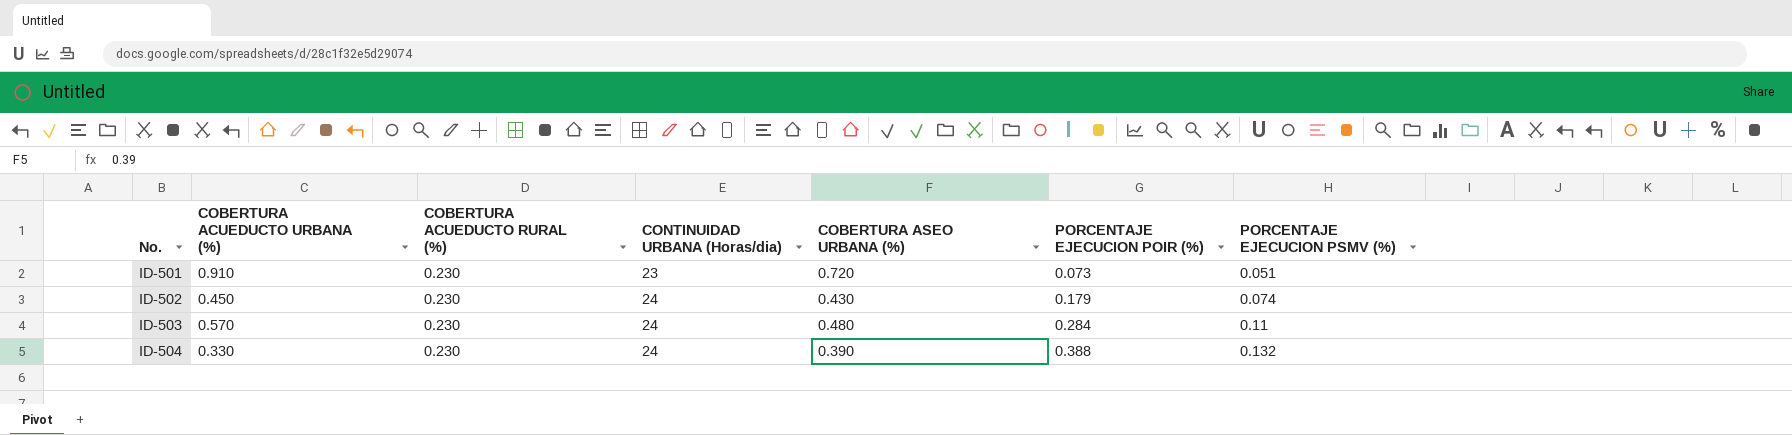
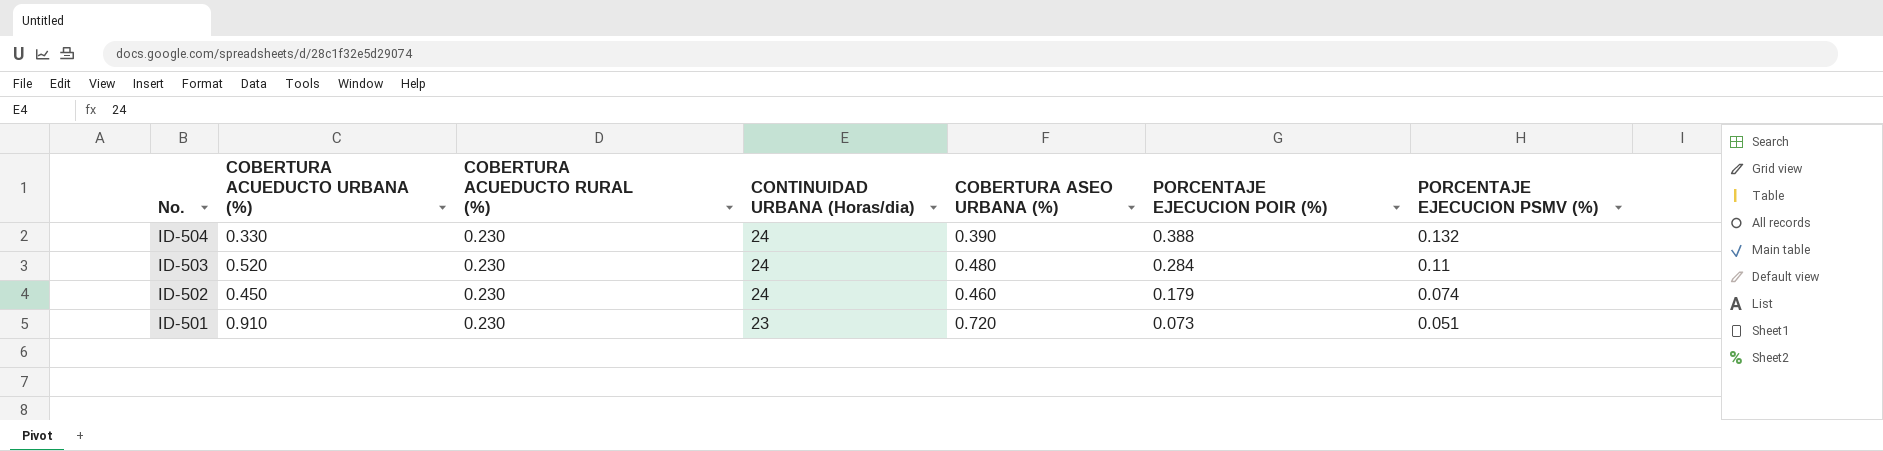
row order: No. ascending -> No. descending
ID-503 | COBERTURA ACUEDUCTO URBANA (%): 0.570 -> 0.520
ID-502 | COBERTURA ASEO URBANA (%): 0.430 -> 0.460

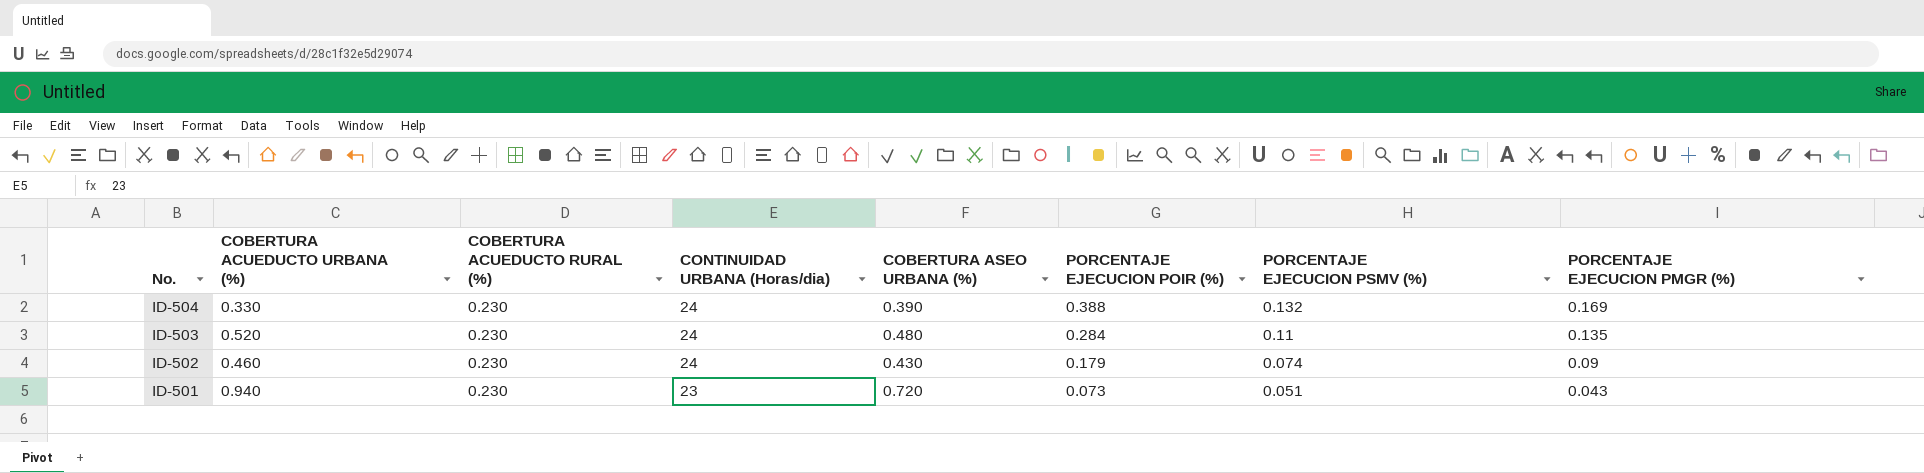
column PORCENTAJE EJECUCION PMGR (%) | position: none -> 8
ID-502 | COBERTURA ACUEDUCTO URBANA (%): 0.450 -> 0.460
ID-502 | COBERTURA ASEO URBANA (%): 0.460 -> 0.430
ID-501 | COBERTURA ACUEDUCTO URBANA (%): 0.910 -> 0.940

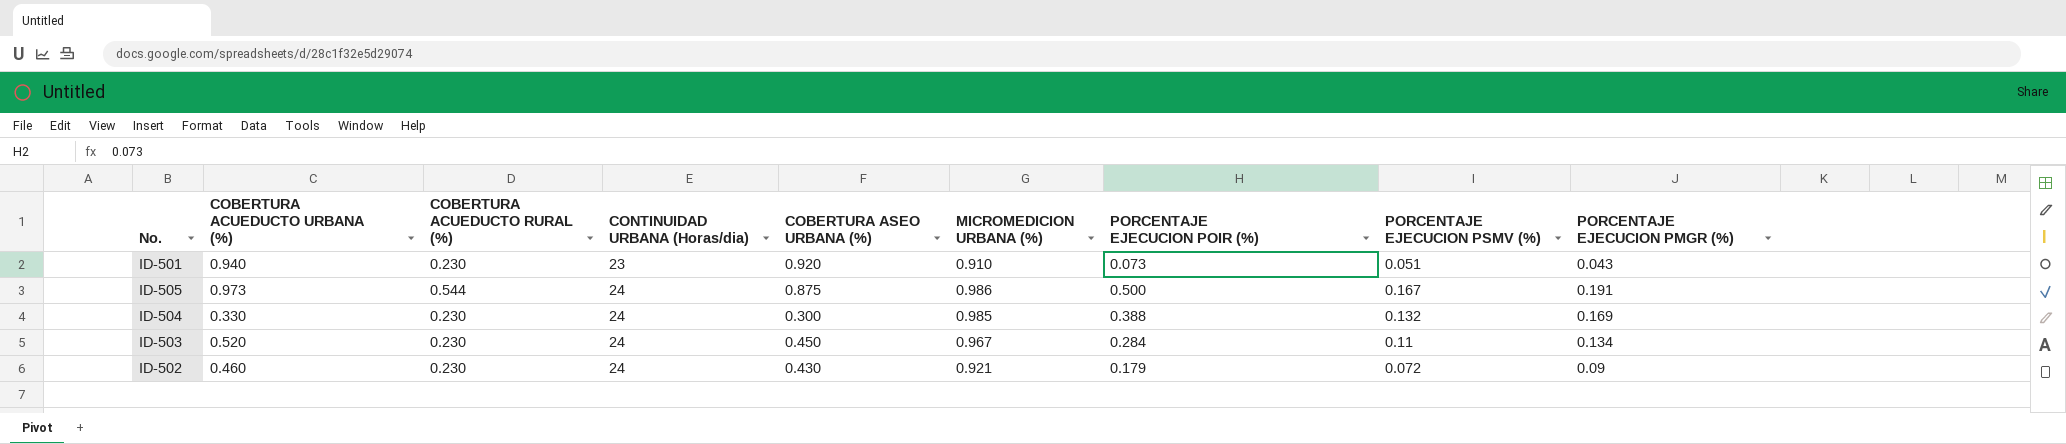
row order: No. descending -> CONTINUIDAD URBANA (Horas/dia) ascending
column MICROMEDICION URBANA (%) | position: none -> 6
ID-501 | COBERTURA ASEO URBANA (%): 0.720 -> 0.920
row ID-505: none -> 0.973 | 0.544 | 24 | 0.875 | 0.986 | 0.500 | 0.167 | 0.191
ID-504 | COBERTURA ASEO URBANA (%): 0.390 -> 0.300
ID-503 | COBERTURA ASEO URBANA (%): 0.480 -> 0.450
ID-503 | PORCENTAJE EJECUCION PMGR (%): 0.135 -> 0.134
ID-502 | PORCENTAJE EJECUCION PSMV (%): 0.074 -> 0.072

